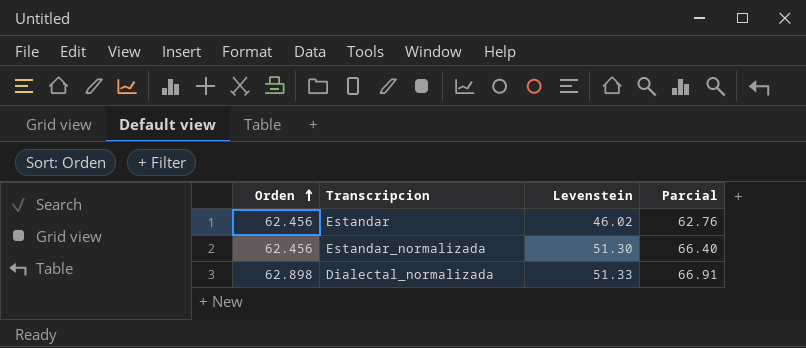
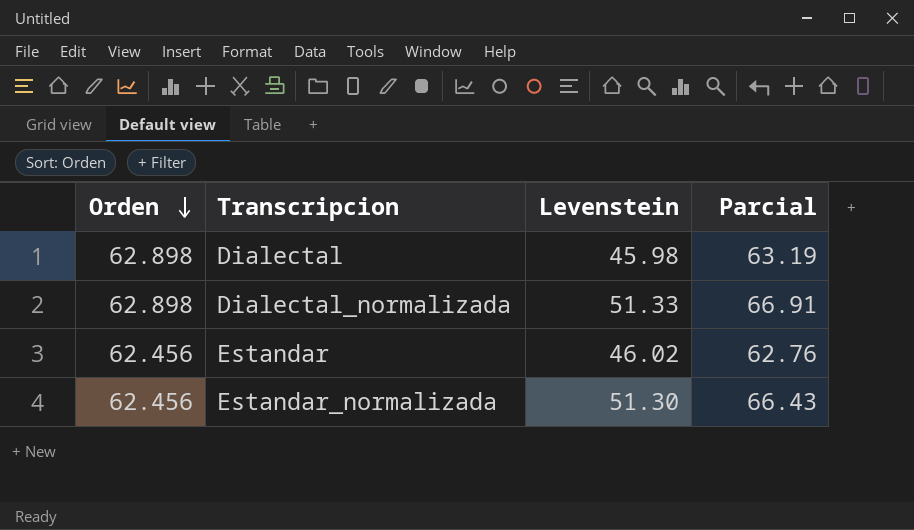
row order: Orden ascending -> Orden descending
row Dialectal: none -> 62.898 | 45.98 | 63.19
Estandar_normalizada | Parcial: 66.40 -> 66.43

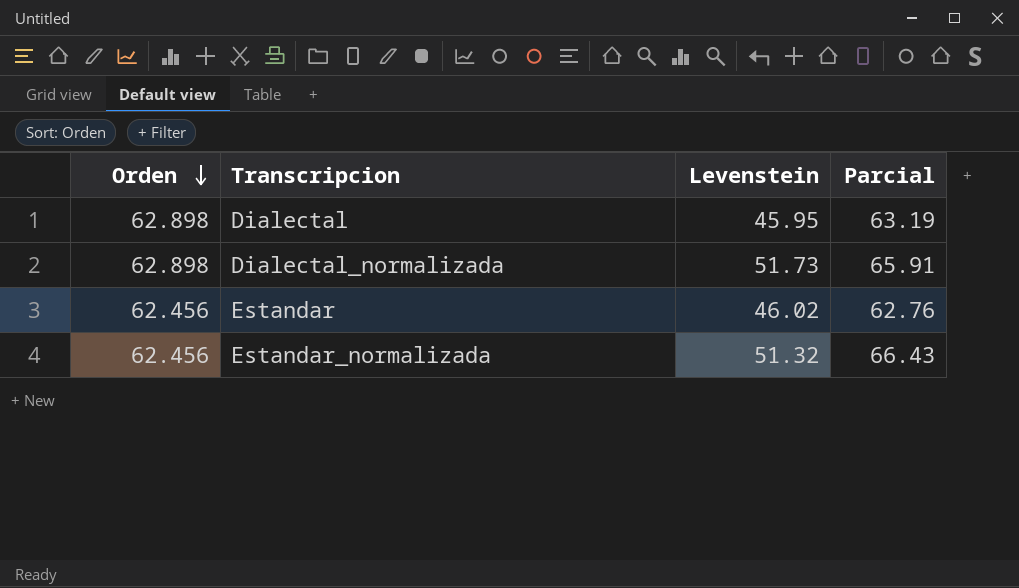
Dialectal | Levenstein: 45.98 -> 45.95
Dialectal_normalizada | Levenstein: 51.33 -> 51.73
Dialectal_normalizada | Parcial: 66.91 -> 65.91
Estandar_normalizada | Levenstein: 51.30 -> 51.32

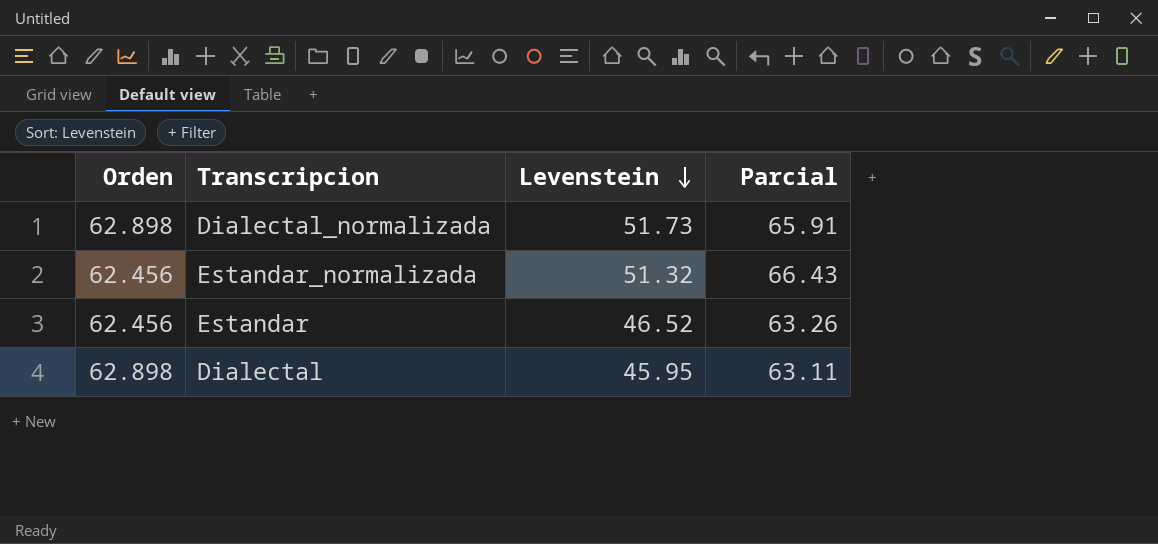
row order: Orden descending -> Levenstein descending
Estandar | Levenstein: 46.02 -> 46.52
Estandar | Parcial: 62.76 -> 63.26
Dialectal | Parcial: 63.19 -> 63.11

